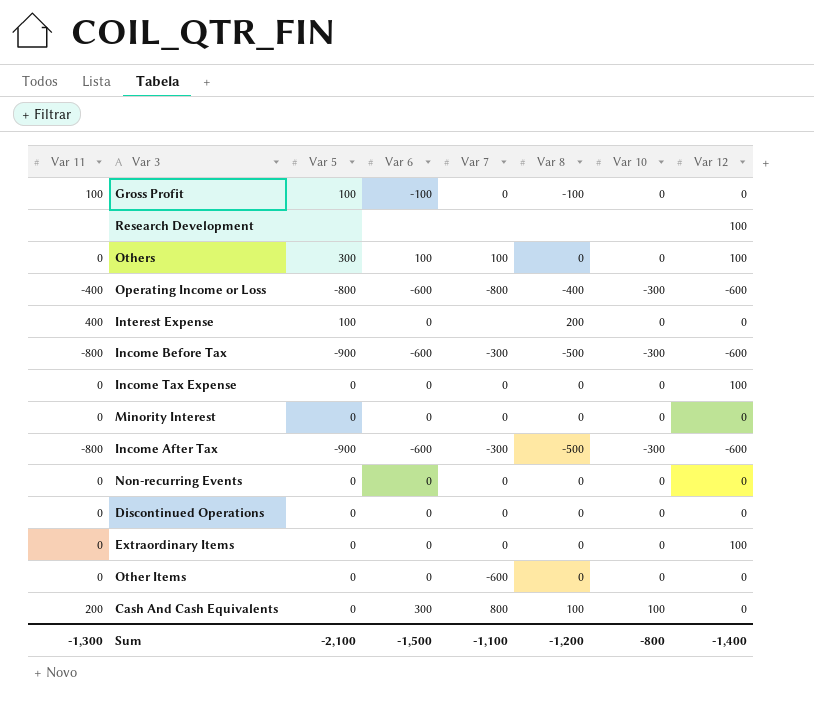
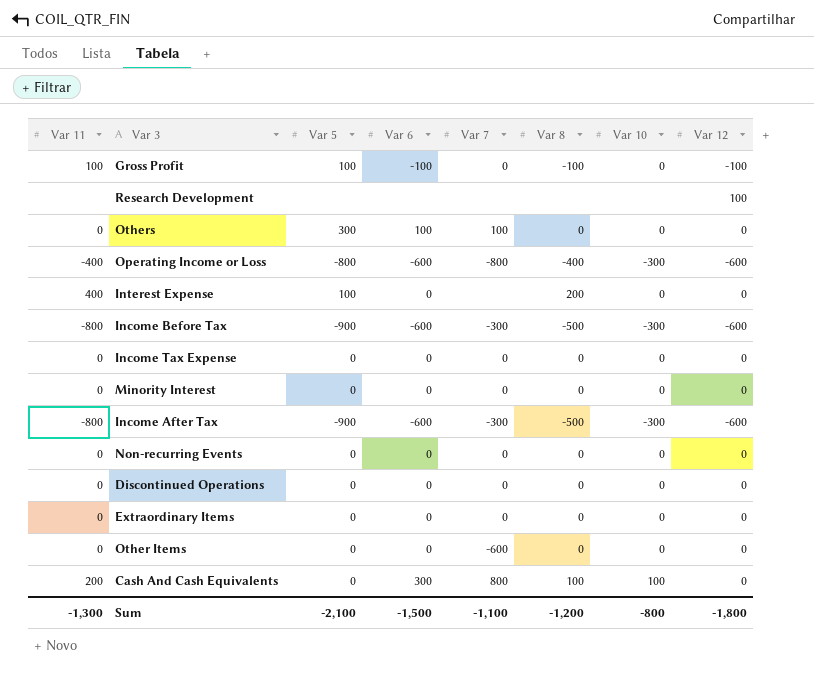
Gross Profit | Var 12: 0 -> -100
Others | Var 12: 100 -> 0
Income Tax Expense | Var 12: 100 -> 0
Extraordinary Items | Var 12: 100 -> 0
Sum | Var 12: -1,400 -> -1,800

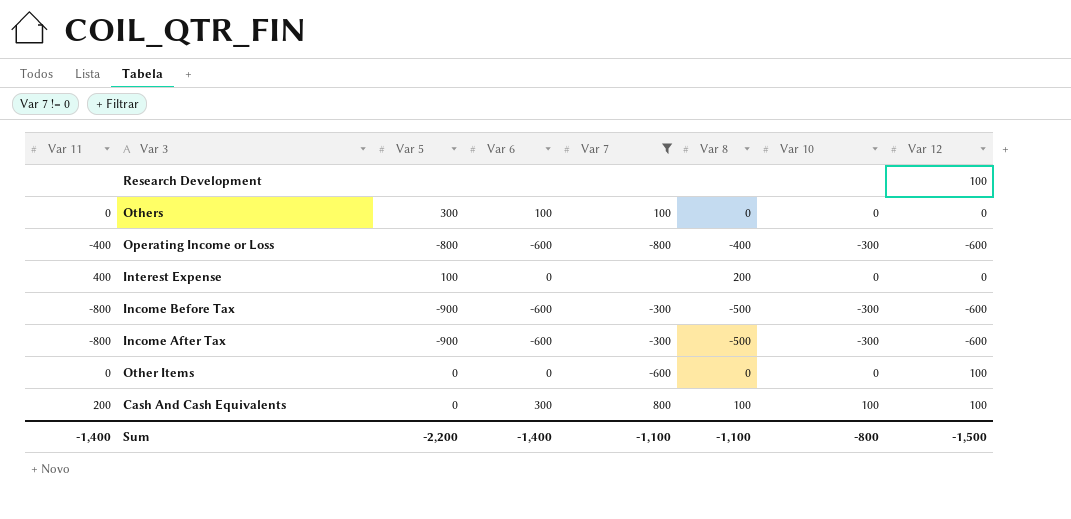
filter: none -> Var 7 != 0
Other Items | Var 12: 0 -> 100
Cash And Cash Equivalents | Var 12: 0 -> 100
Sum | Var 11: -1,300 -> -1,400
Sum | Var 5: -2,100 -> -2,200
Sum | Var 6: -1,500 -> -1,400
Sum | Var 8: -1,200 -> -1,100
Sum | Var 12: -1,800 -> -1,500

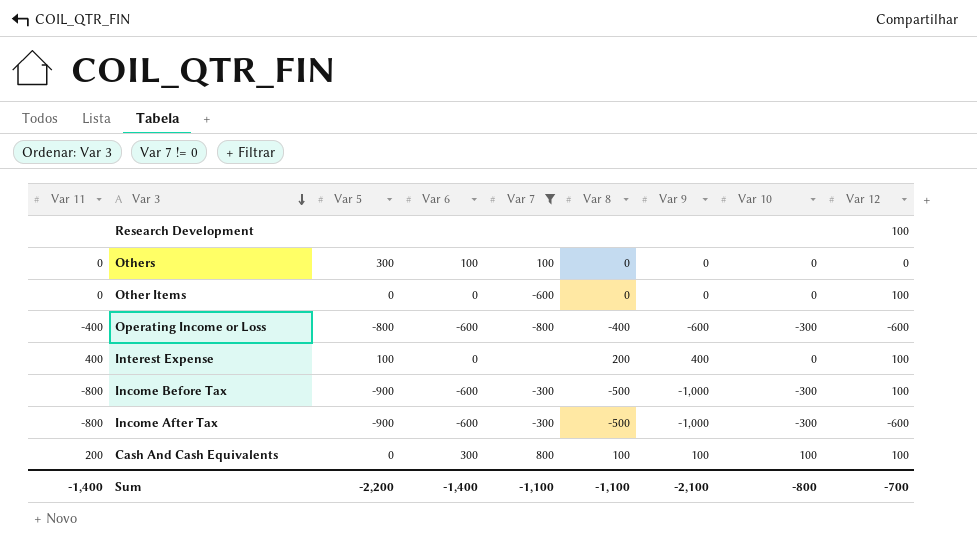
row order: none -> Var 3 descending
column Var 9 | position: none -> 7
Interest Expense | Var 12: 0 -> 100
Income Before Tax | Var 12: -600 -> 100
Sum | Var 12: -1,500 -> -700

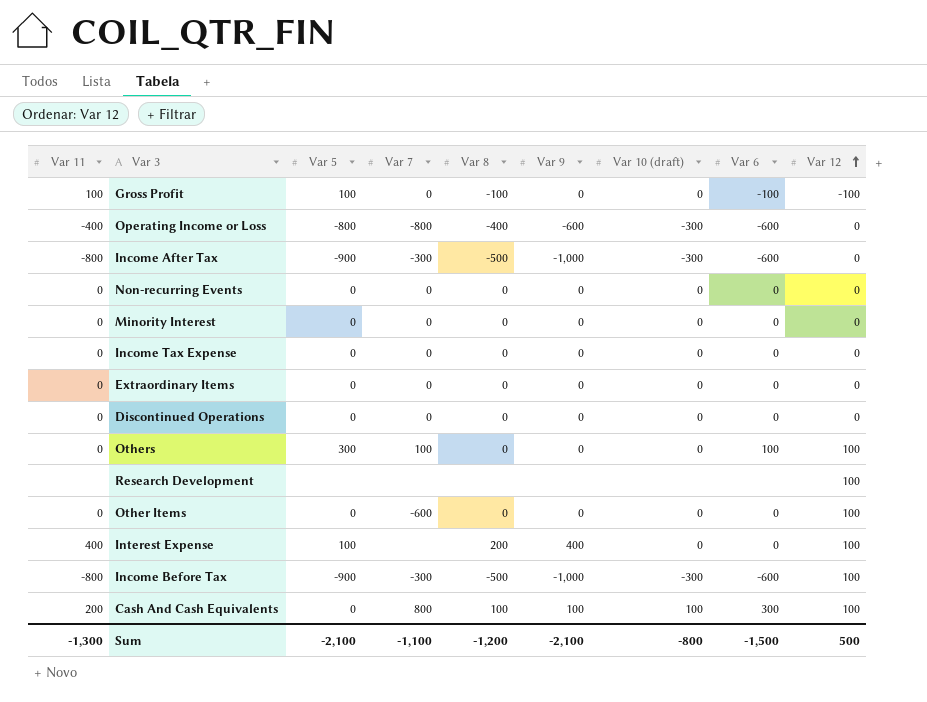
filter: Var 7 != 0 -> none
row order: Var 3 descending -> Var 12 ascending
column name: Var 10 -> Var 10 (draft)
column Var 6 | position: 4 -> 8
Operating Income or Loss | Var 12: -600 -> 0
Income After Tax | Var 12: -600 -> 0
Others | Var 12: 0 -> 100
Sum | Var 11: -1,400 -> -1,300
Sum | Var 5: -2,200 -> -2,100
Sum | Var 8: -1,100 -> -1,200
Sum | Var 6: -1,400 -> -1,500
Sum | Var 12: -700 -> 500

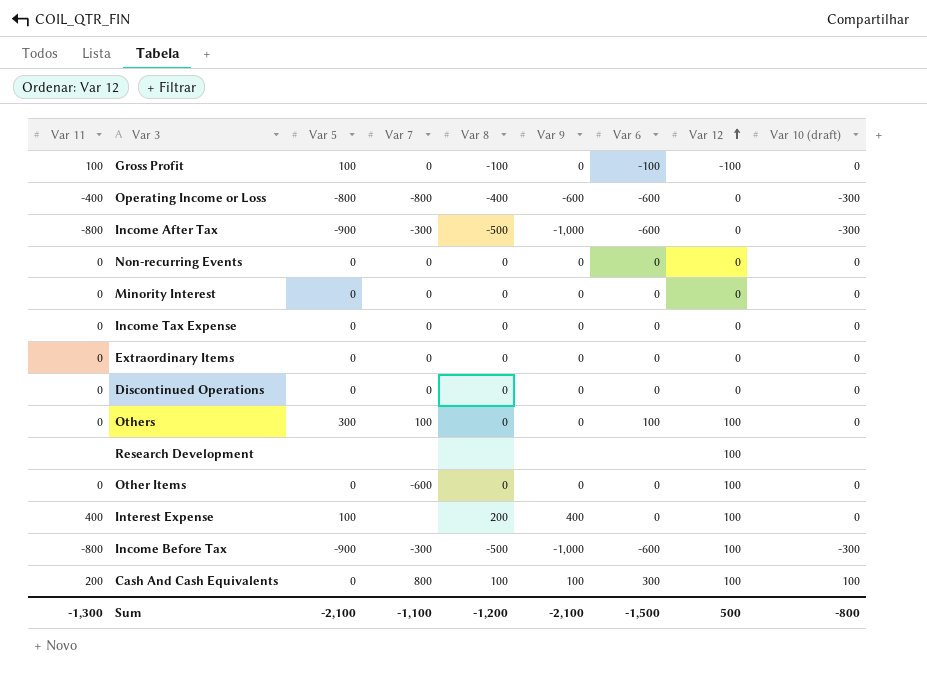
column Var 10 (draft) | position: 7 -> 9

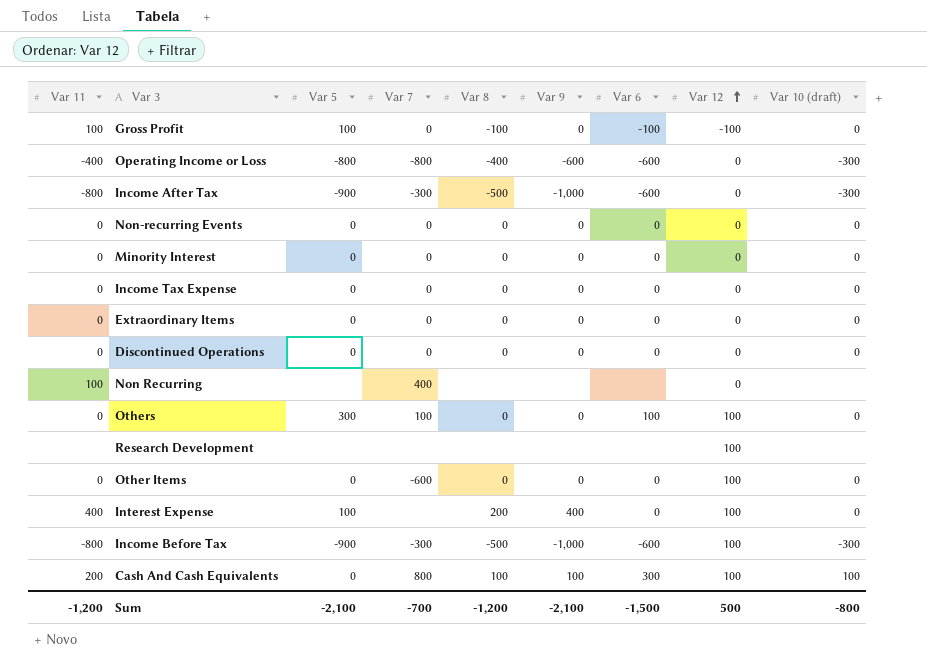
row Non Recurring: none -> 100 | none | 400 | none | none | none | 0 | none
Sum | Var 11: -1,300 -> -1,200
Sum | Var 7: -1,100 -> -700

